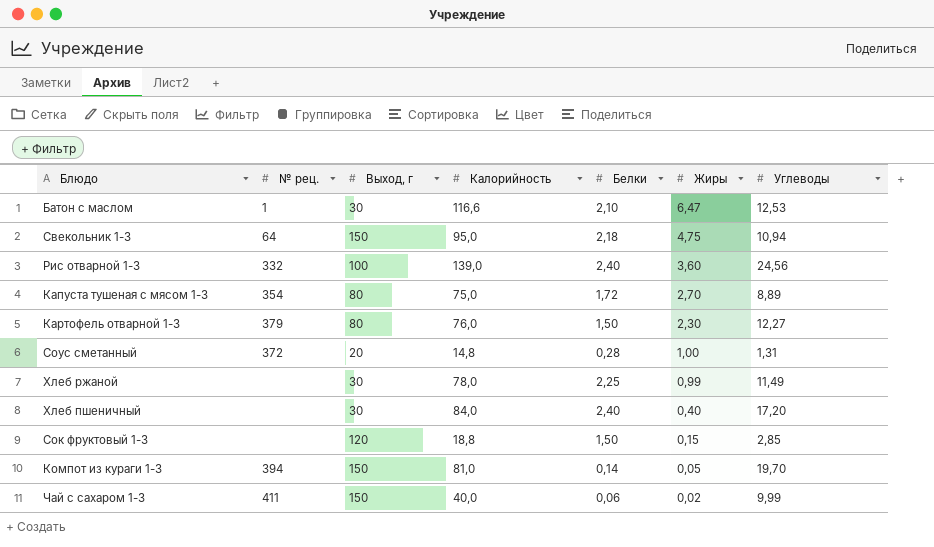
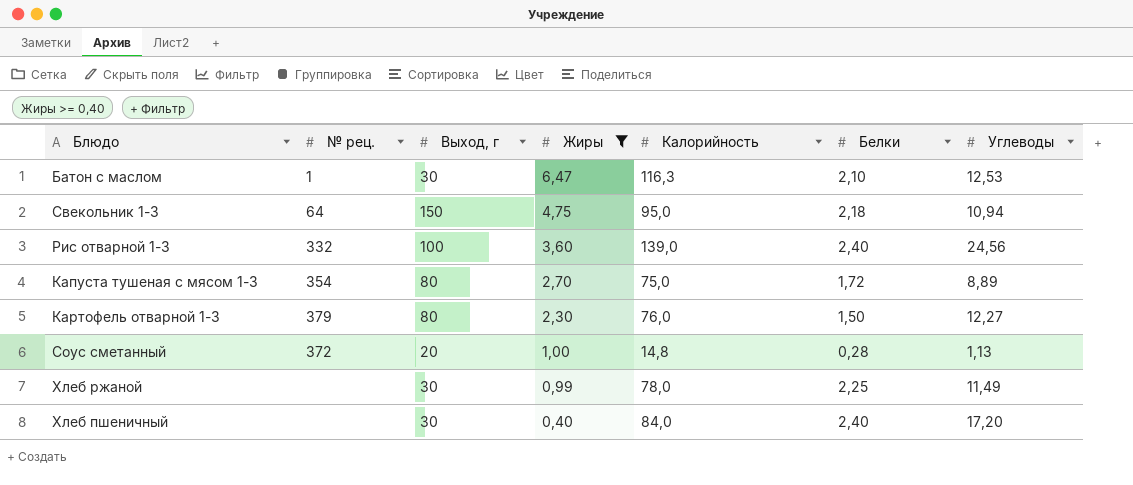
filter: none -> Жиры >= 0,40
column Жиры | position: 6 -> 4
Батон с маслом | Калорийность: 116,6 -> 116,3
Соус сметанный | Углеводы: 1,31 -> 1,13

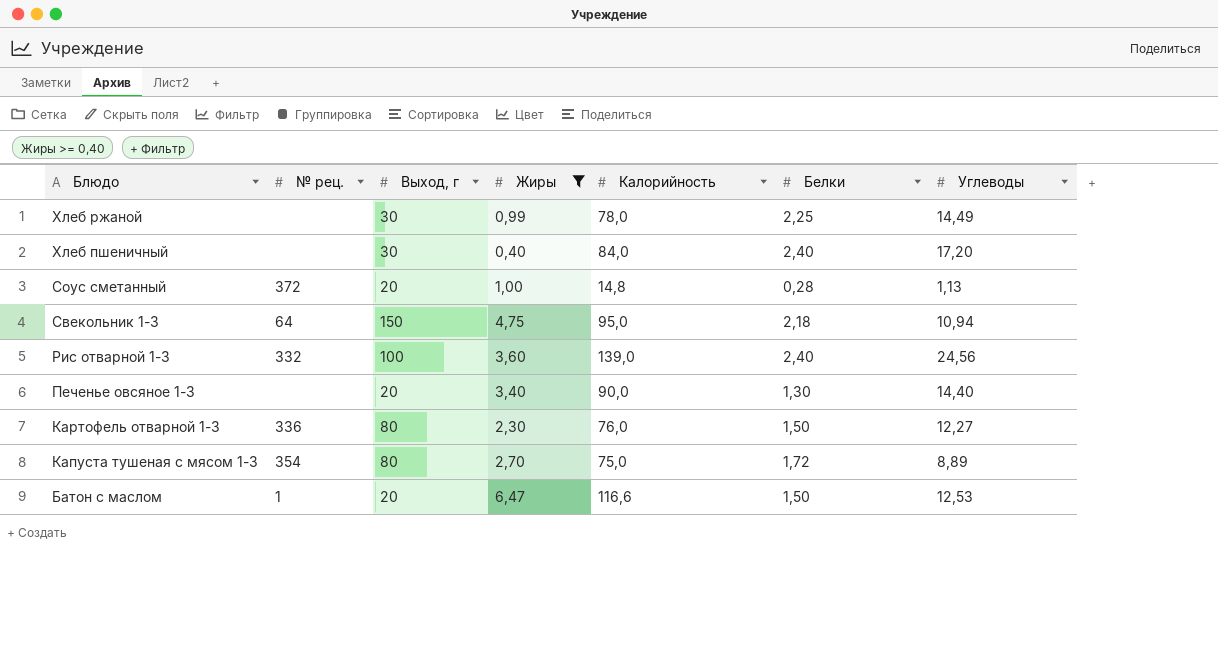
row order: Жиры descending -> Блюдо descending
Хлеб ржаной | Углеводы: 11,49 -> 14,49
row Печенье овсяное 1-3: none -> none | 20 | 3,40 | 90,0 | 1,30 | 14,40
Картофель отварной 1-3 | № рец.: 379 -> 336
Батон с маслом | Выход, г: 30 -> 20
Батон с маслом | Калорийность: 116,3 -> 116,6
Батон с маслом | Белки: 2,10 -> 1,50

